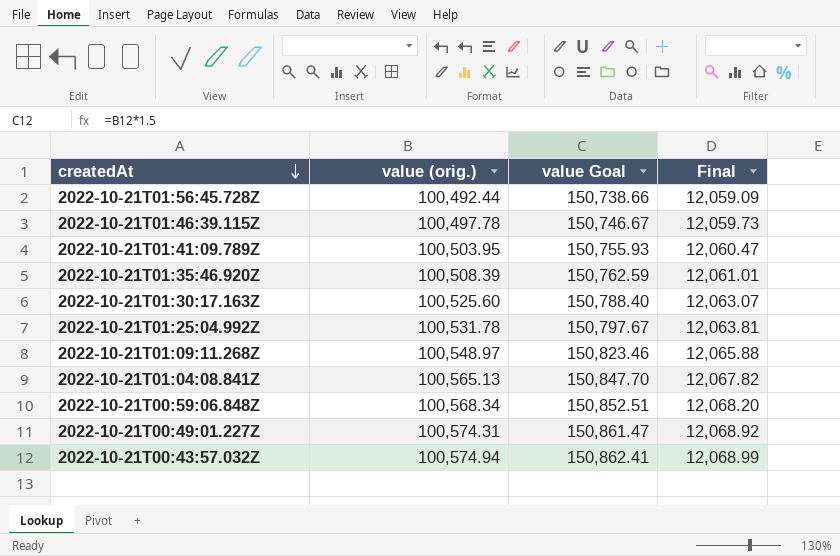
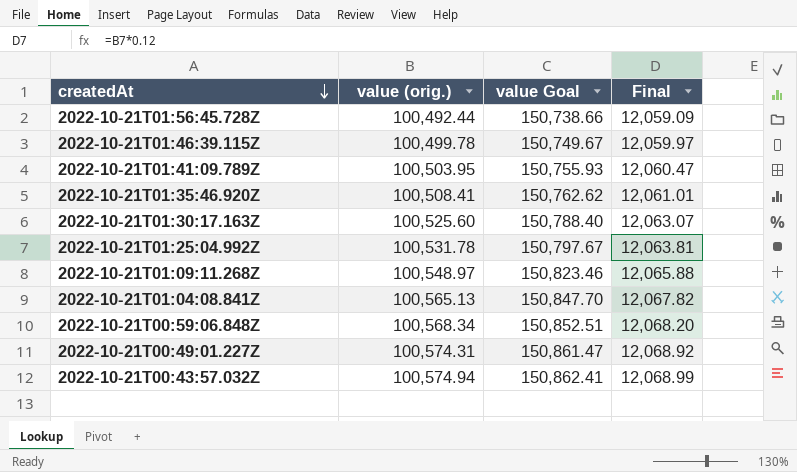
2022-10-21T01:46:39.115Z | value (orig.): 100,497.78 -> 100,499.78
2022-10-21T01:46:39.115Z | value Goal: 150,746.67 -> 150,749.67
2022-10-21T01:46:39.115Z | Final: 12,059.73 -> 12,059.97
2022-10-21T01:35:46.920Z | value (orig.): 100,508.39 -> 100,508.41
2022-10-21T01:35:46.920Z | value Goal: 150,762.59 -> 150,762.62

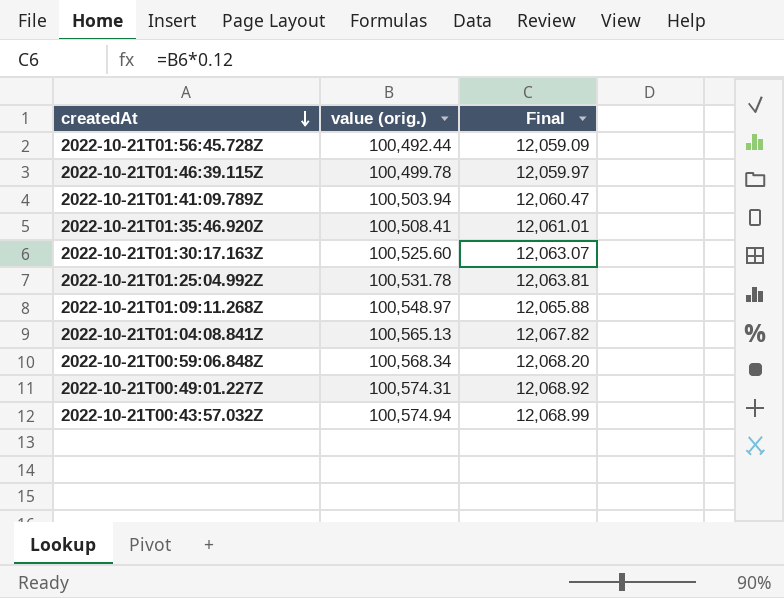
column value Goal | formula: [value (orig.)] * 1.5 -> none
2022-10-21T01:41:09.789Z | value (orig.): 100,503.95 -> 100,503.94

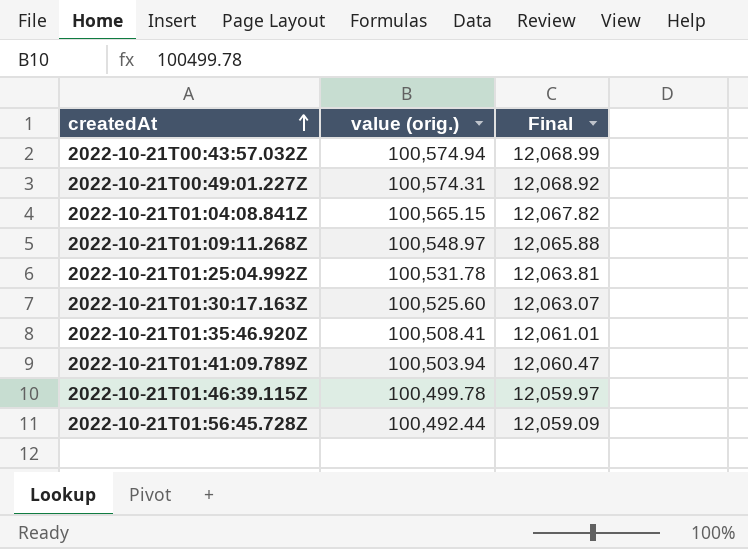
row order: createdAt descending -> createdAt ascending
row 2022-10-21T00:59:06.848Z: 100,568.34 | 12,068.20 -> none
2022-10-21T01:04:08.841Z | value (orig.): 100,565.13 -> 100,565.15

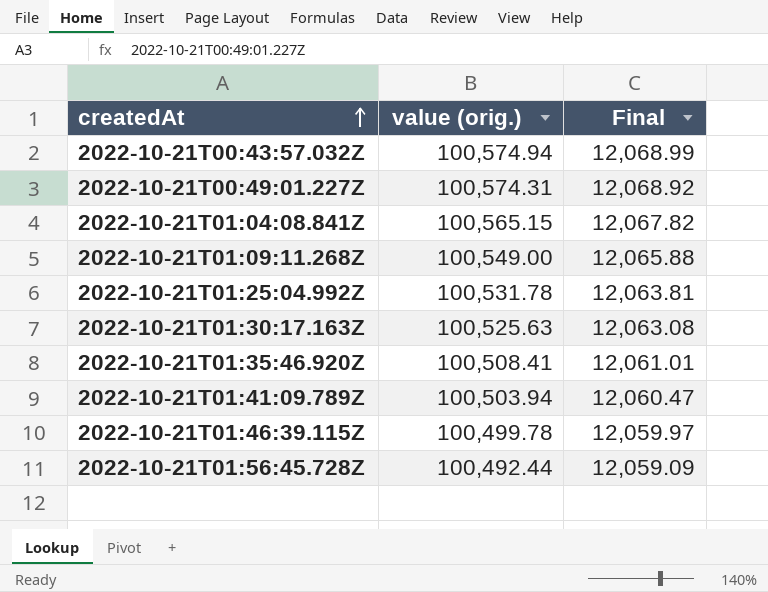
2022-10-21T01:09:11.268Z | value (orig.): 100,548.97 -> 100,549.00
2022-10-21T01:30:17.163Z | value (orig.): 100,525.60 -> 100,525.63
2022-10-21T01:30:17.163Z | Final: 12,063.07 -> 12,063.08

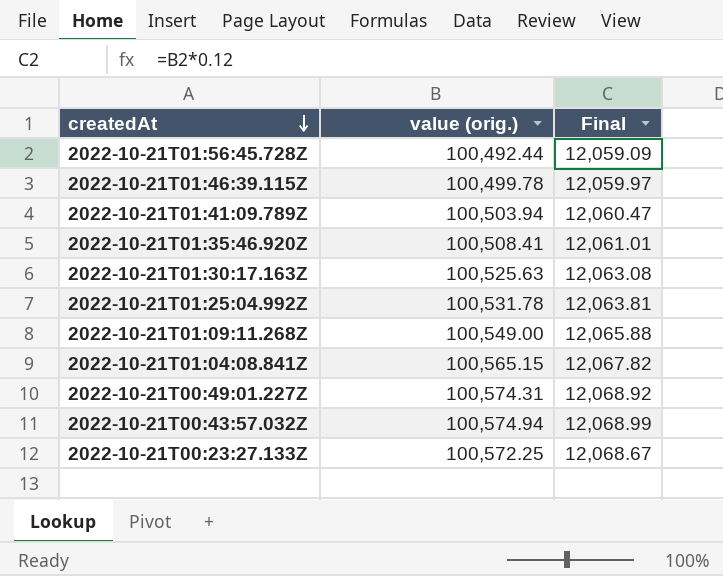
row order: createdAt ascending -> createdAt descending
row 2022-10-21T00:23:27.133Z: none -> 100,572.25 | 12,068.67

